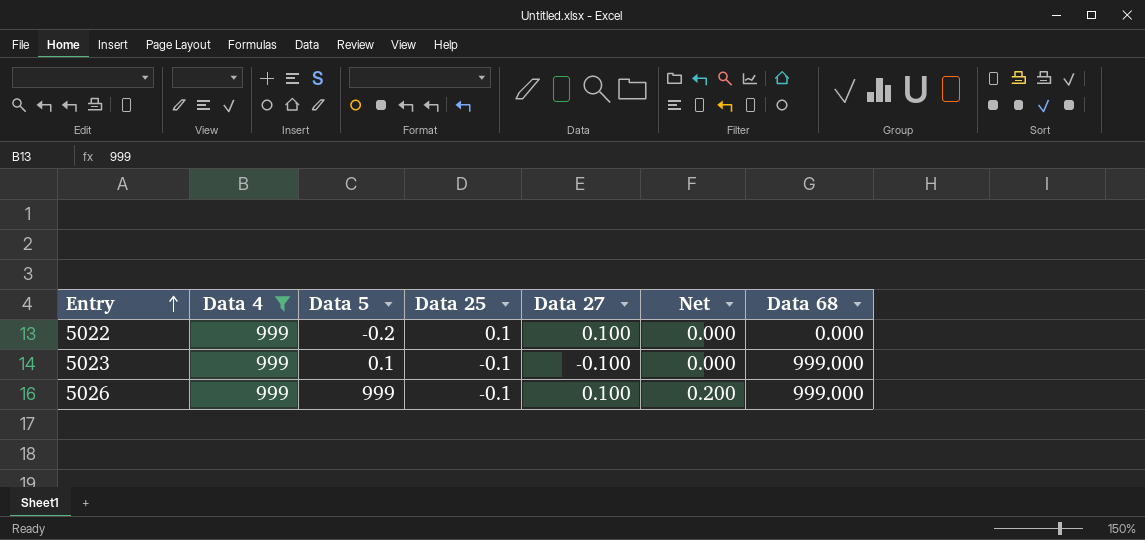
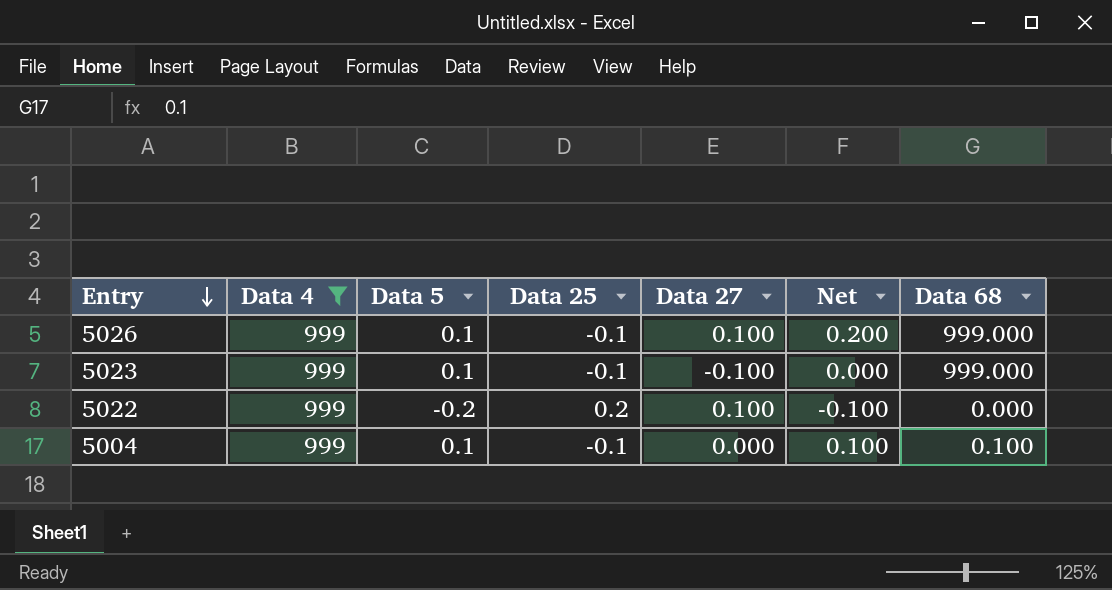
row order: Entry ascending -> Entry descending
5026 | Data 5: 999 -> 0.1
5022 | Data 25: 0.1 -> 0.2
5022 | Net: 0.000 -> -0.100
row 5004: none -> 999 | 0.1 | -0.1 | 0.000 | 0.100 | 0.100

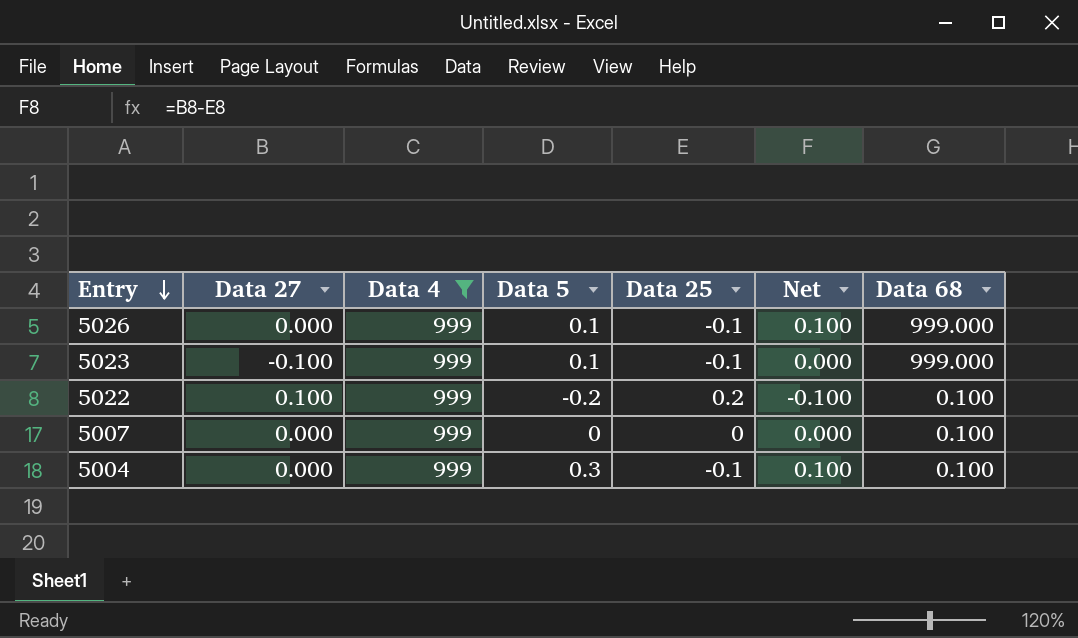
column Data 27 | position: 5 -> 2
5026 | Data 27: 0.100 -> 0.000
5026 | Net: 0.200 -> 0.100
5022 | Data 68: 0.000 -> 0.100
row 5007: none -> 0.000 | 999 | 0 | 0 | 0.000 | 0.100
5004 | Data 5: 0.1 -> 0.3

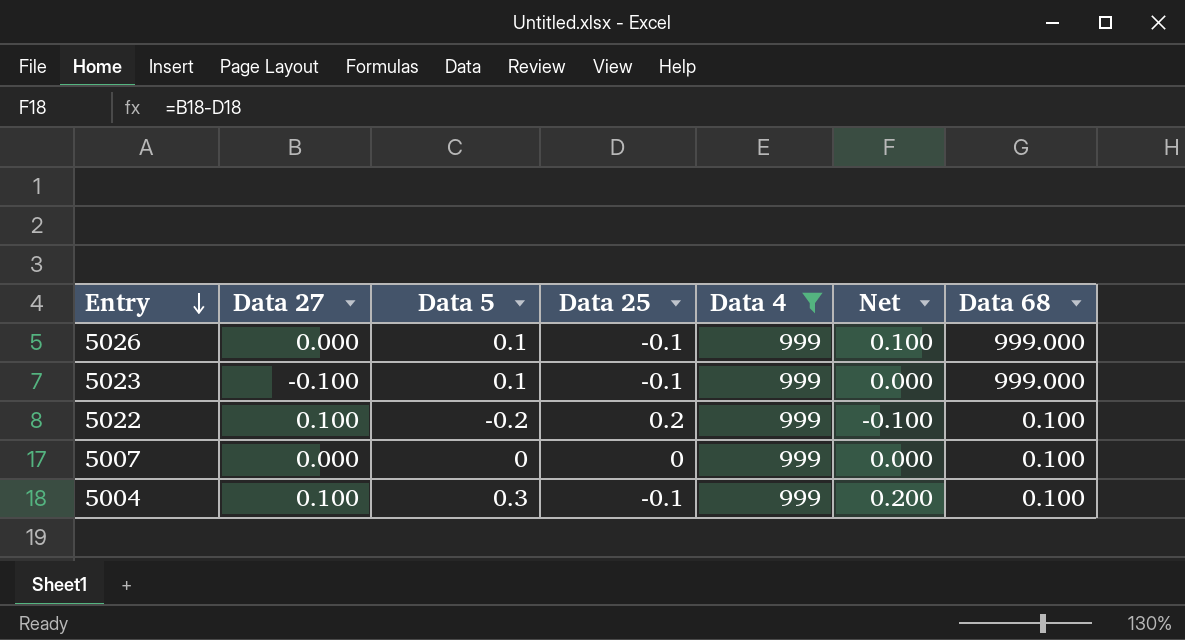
column Data 4 | position: 3 -> 5
5004 | Data 27: 0.000 -> 0.100
5004 | Net: 0.100 -> 0.200

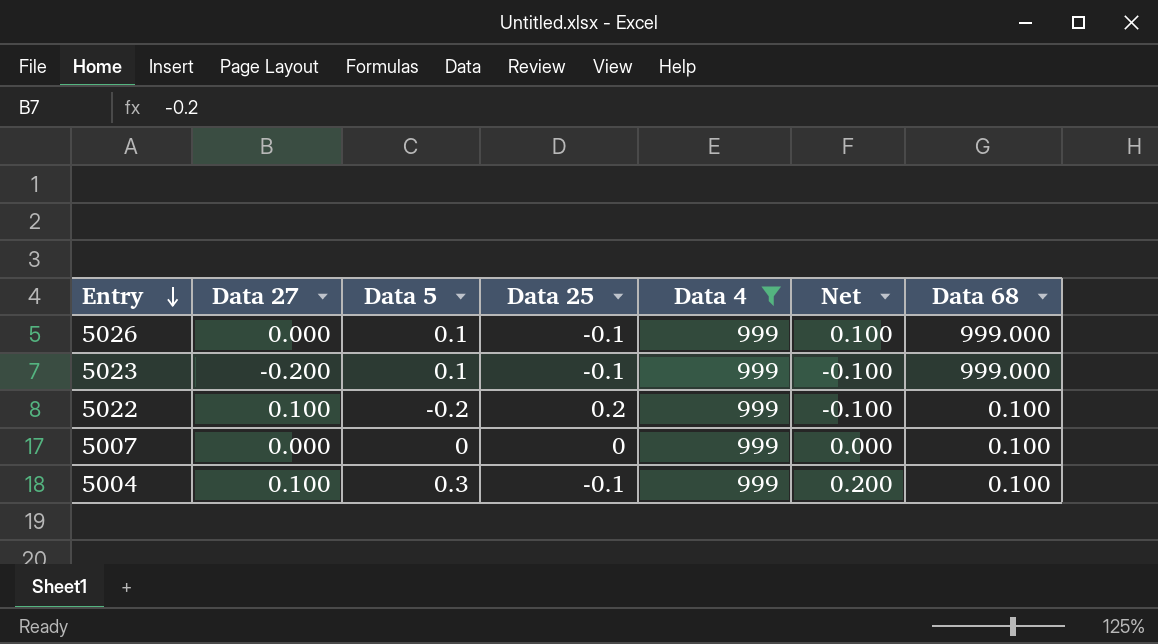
5023 | Data 27: -0.100 -> -0.200
5023 | Net: 0.000 -> -0.100

